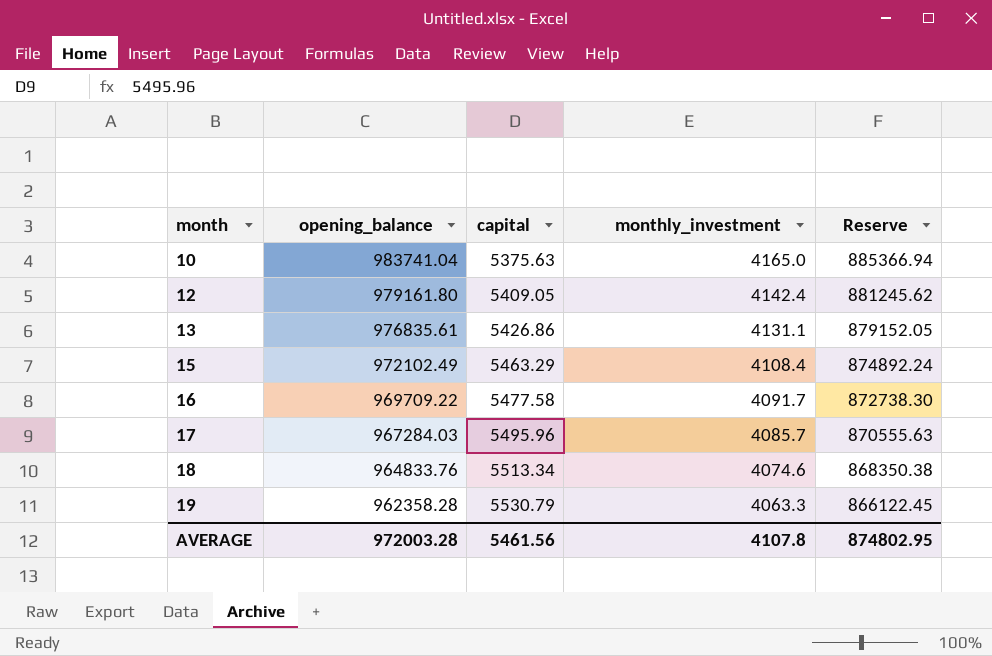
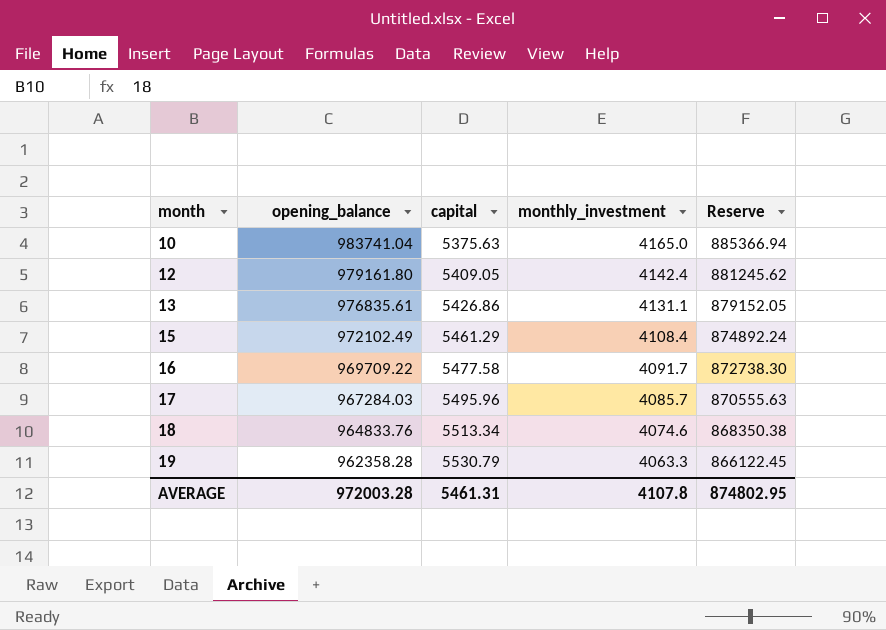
15 | capital: 5463.29 -> 5461.29
AVERAGE | capital: 5461.56 -> 5461.31

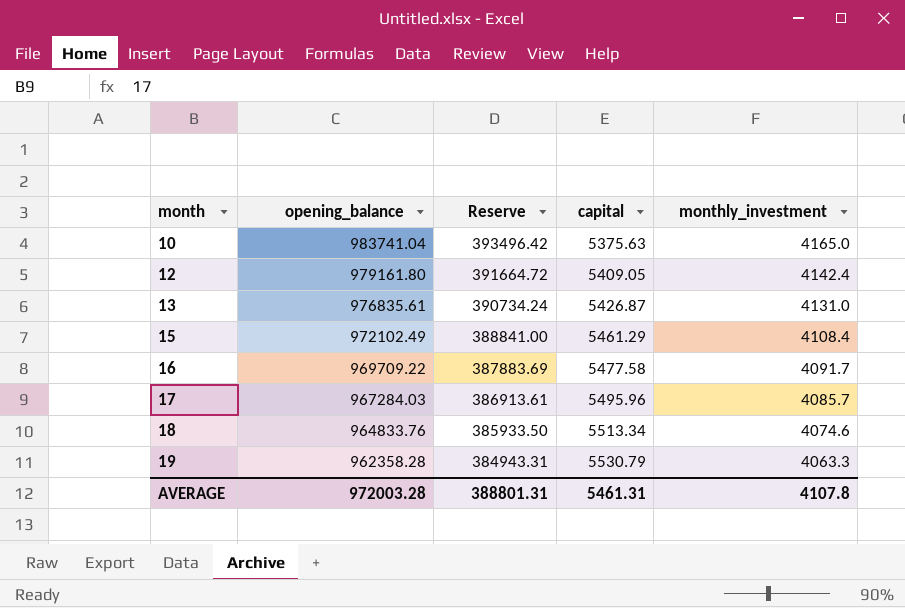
column Reserve | formula: [opening_balance] * 0.9 -> [opening_balance] * 0.4
column Reserve | position: 5 -> 3
13 | capital: 5426.86 -> 5426.87
13 | monthly_investment: 4131.1 -> 4131.0
AVERAGE | Reserve: 874802.95 -> 388801.31

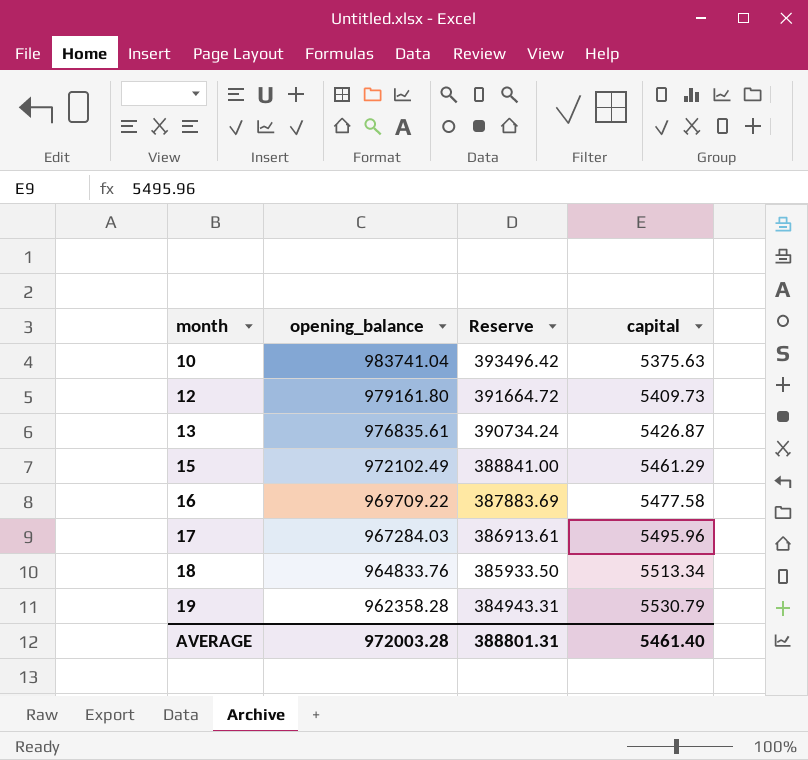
column monthly_investment | position: 5 -> none
12 | capital: 5409.05 -> 5409.73
AVERAGE | capital: 5461.31 -> 5461.40

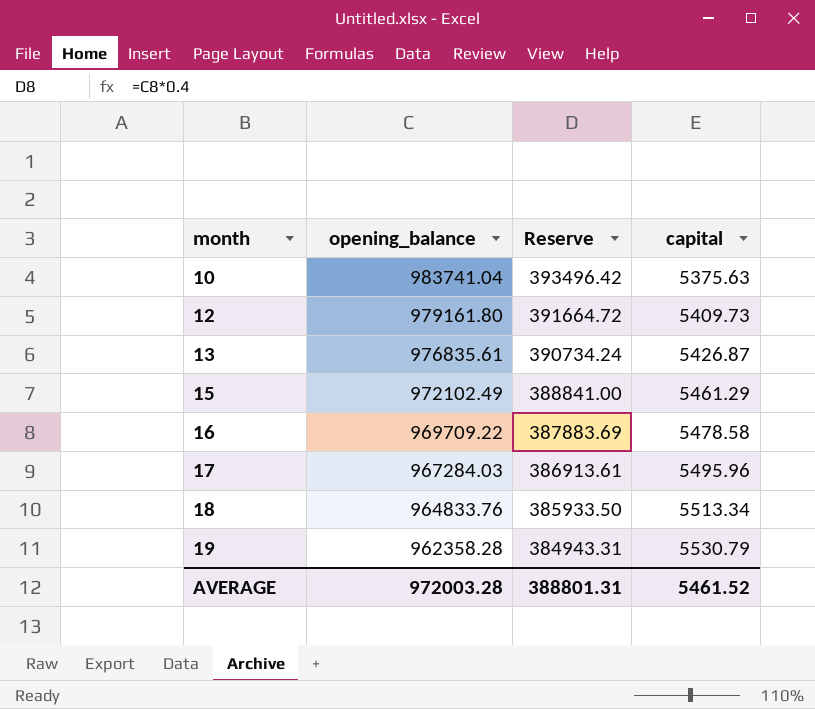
16 | capital: 5477.58 -> 5478.58
AVERAGE | capital: 5461.40 -> 5461.52

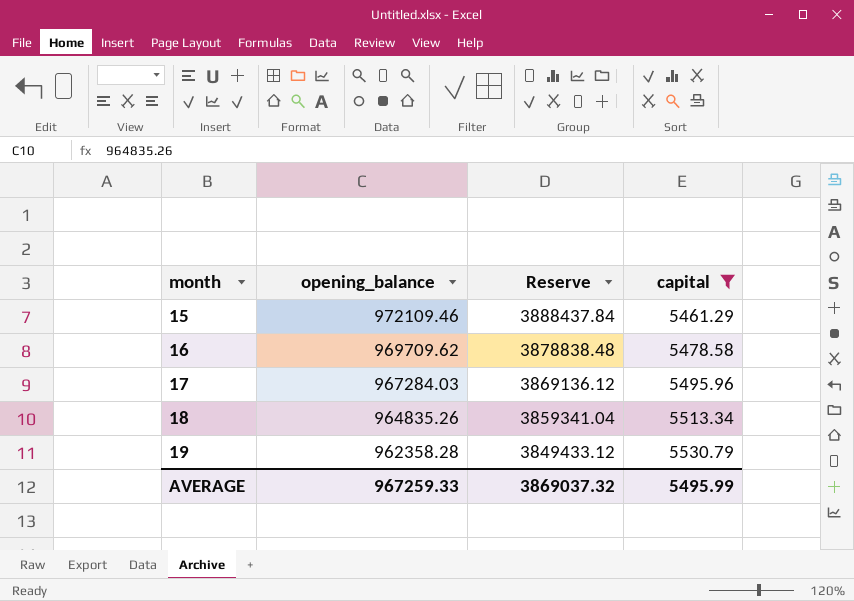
filter: none -> capital >= 5461.29
column Reserve | formula: [opening_balance] * 0.4 -> [opening_balance] * 4
15 | opening_balance: 972102.49 -> 972109.46
16 | opening_balance: 969709.22 -> 969709.62
18 | opening_balance: 964833.76 -> 964835.26
AVERAGE | opening_balance: 972003.28 -> 967259.33
AVERAGE | Reserve: 388801.31 -> 3869037.32
AVERAGE | capital: 5461.52 -> 5495.99

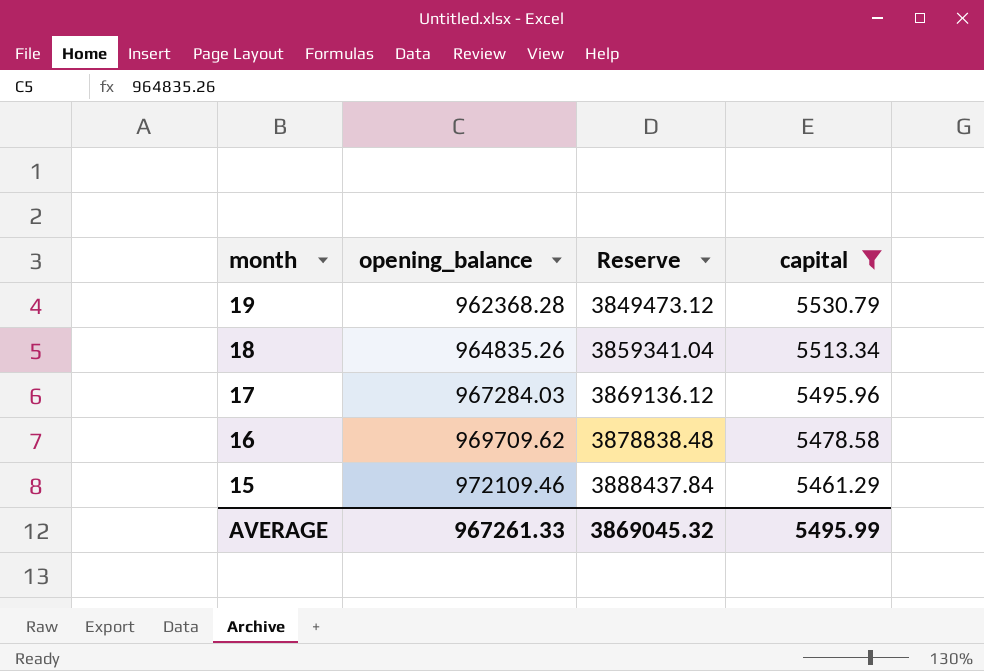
row order: month ascending -> month descending
19 | opening_balance: 962358.28 -> 962368.28
19 | Reserve: 3849433.12 -> 3849473.12
AVERAGE | opening_balance: 967259.33 -> 967261.33
AVERAGE | Reserve: 3869037.32 -> 3869045.32

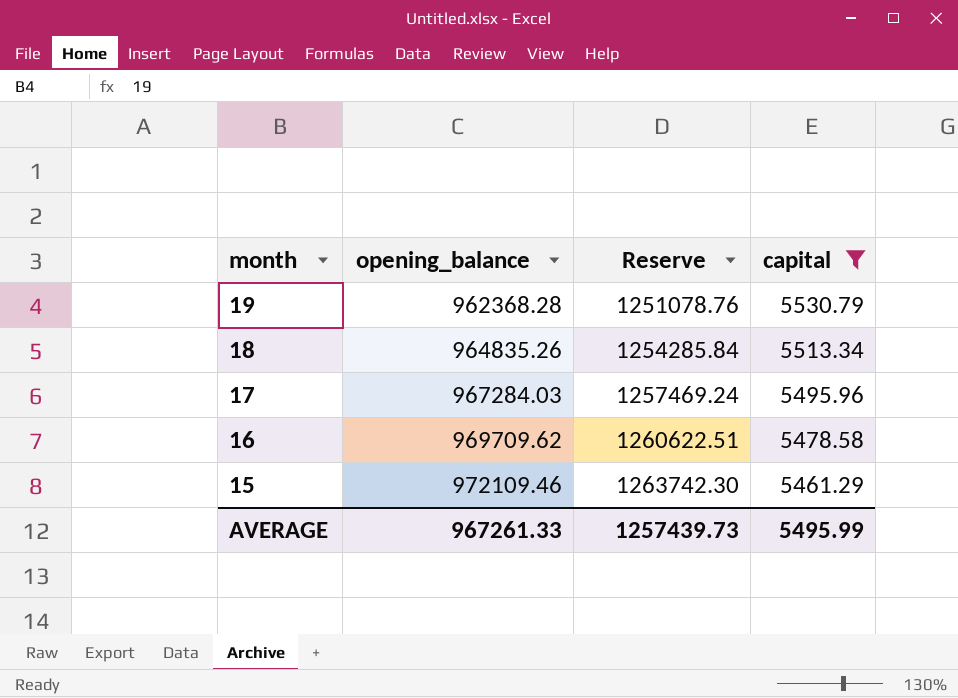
column Reserve | formula: [opening_balance] * 4 -> [opening_balance] * 1.3
AVERAGE | Reserve: 3869045.32 -> 1257439.73

